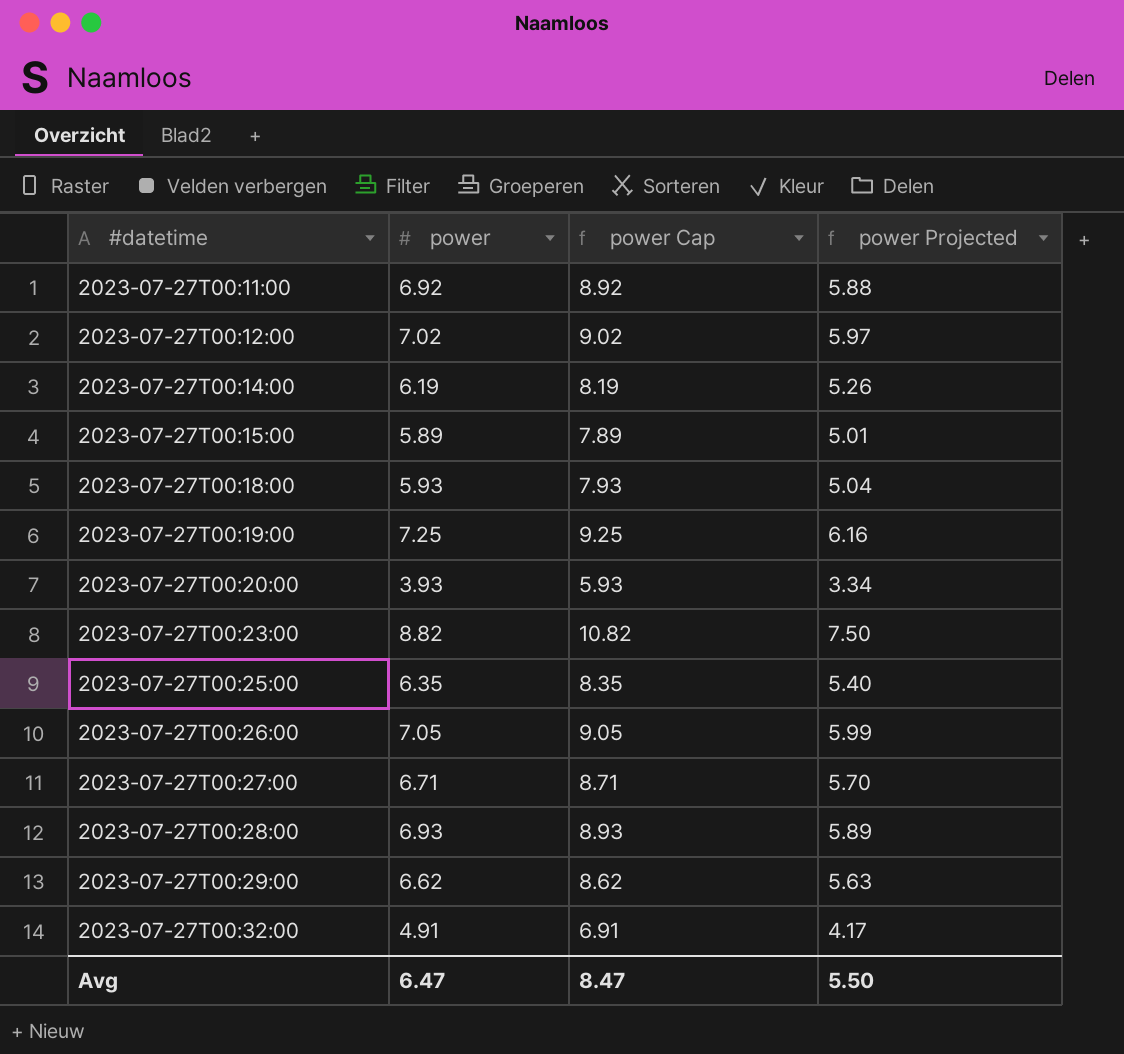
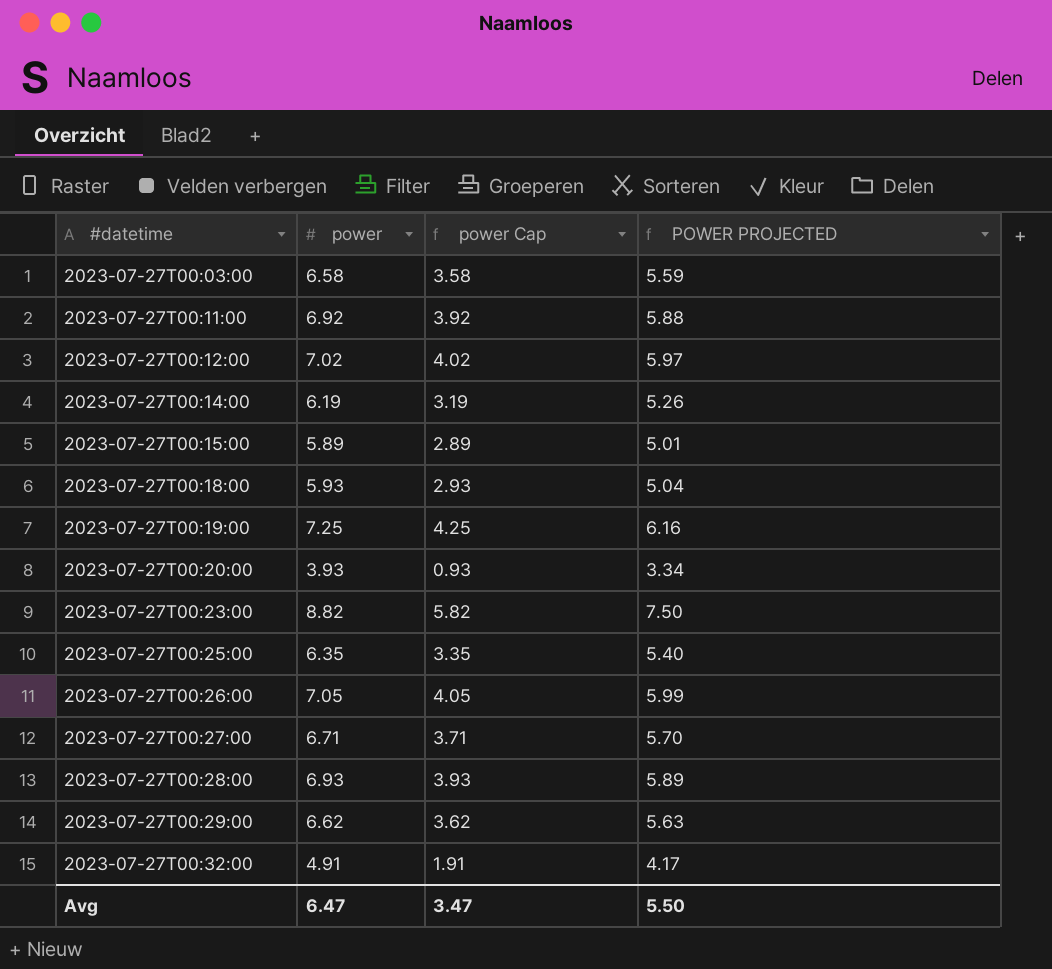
column power Cap | formula: [power] + 2 -> [power] - 3
column name: power Projected -> POWER PROJECTED
row 2023-07-27T00:03:00: none -> 6.58 | 3.58 | 5.59
Avg | power Cap: 8.47 -> 3.47

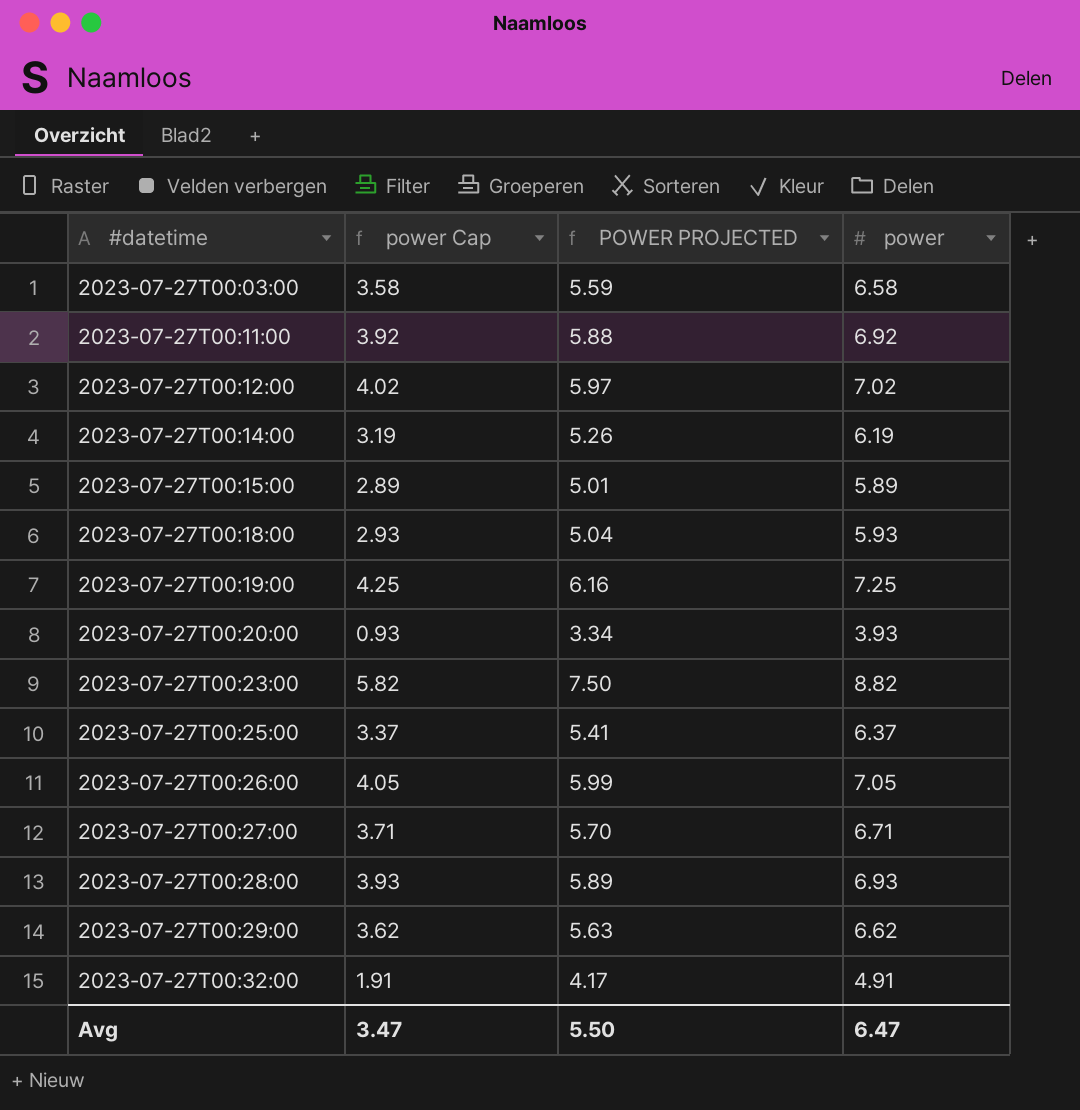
column power | position: 2 -> 4
2023-07-27T00:25:00 | power Cap: 3.35 -> 3.37
2023-07-27T00:25:00 | POWER PROJECTED: 5.40 -> 5.41
2023-07-27T00:25:00 | power: 6.35 -> 6.37

